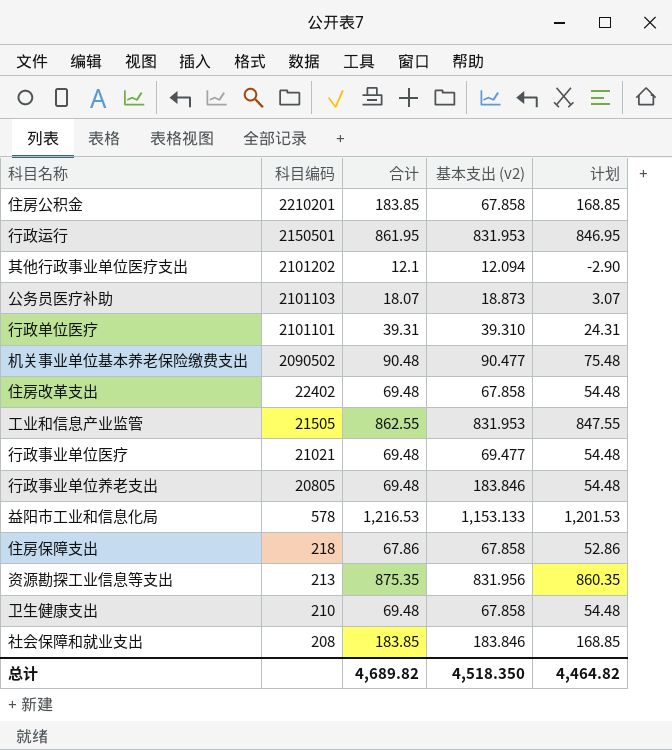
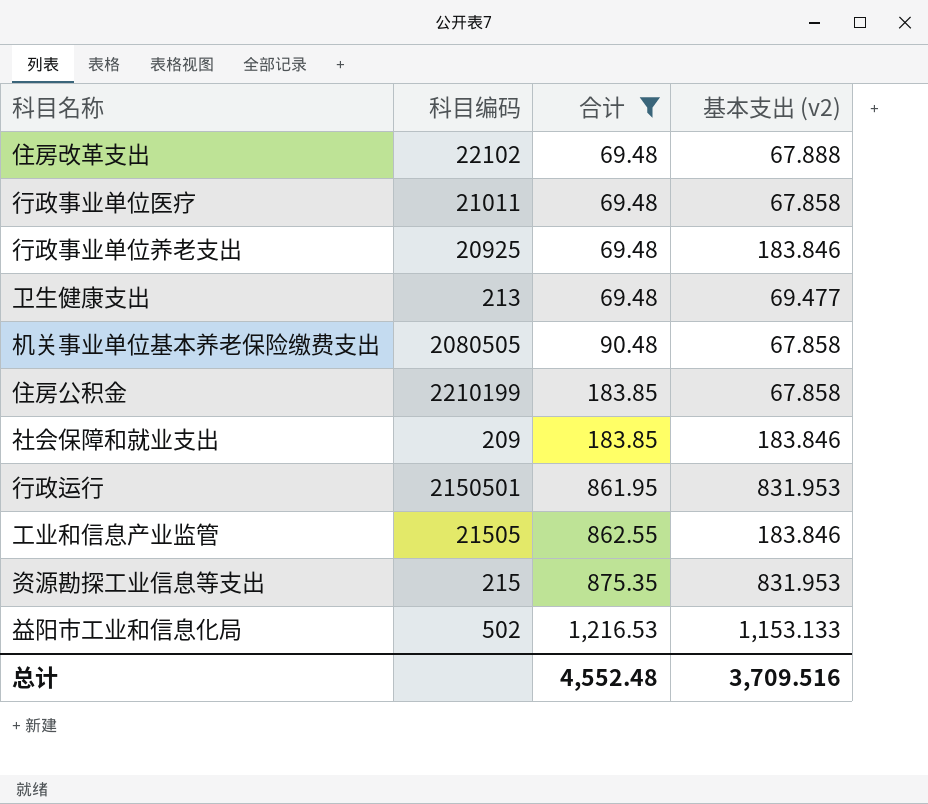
filter: none -> 合计 >= 69.48
row order: 科目编码 descending -> 合计 ascending
column 计划 | formula: [合计] - 15 -> none
住房改革支出 | 科目编码: 22402 -> 22102
住房改革支出 | 基本支出 (v2): 67.858 -> 67.888
行政事业单位医疗 | 科目编码: 21021 -> 21011
行政事业单位医疗 | 基本支出 (v2): 69.477 -> 67.858
行政事业单位养老支出 | 科目编码: 20805 -> 20925
卫生健康支出 | 科目编码: 210 -> 213
卫生健康支出 | 基本支出 (v2): 67.858 -> 69.477
机关事业单位基本养老保险缴费支出 | 科目编码: 2090502 -> 2080505
机关事业单位基本养老保险缴费支出 | 基本支出 (v2): 90.477 -> 67.858
住房公积金 | 科目编码: 2210201 -> 2210199
社会保障和就业支出 | 科目编码: 208 -> 209
工业和信息产业监管 | 基本支出 (v2): 831.953 -> 183.846
资源勘探工业信息等支出 | 科目编码: 213 -> 215
资源勘探工业信息等支出 | 基本支出 (v2): 831.956 -> 831.953
益阳市工业和信息化局 | 科目编码: 578 -> 502
总计 | 合计: 4,689.82 -> 4,552.48
总计 | 基本支出 (v2): 4,518.350 -> 3,709.516

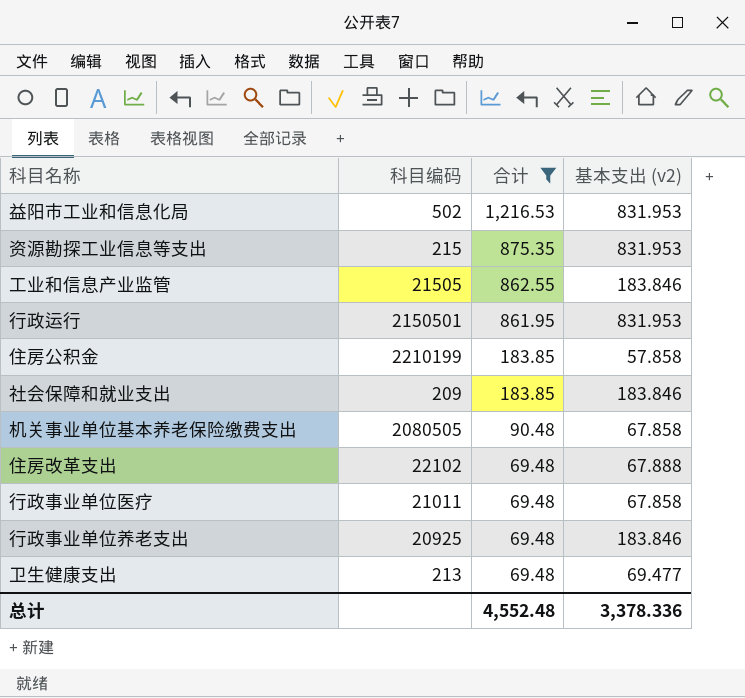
row order: 合计 ascending -> 合计 descending
益阳市工业和信息化局 | 基本支出 (v2): 1,153.133 -> 831.953
住房公积金 | 基本支出 (v2): 67.858 -> 57.858
总计 | 基本支出 (v2): 3,709.516 -> 3,378.336

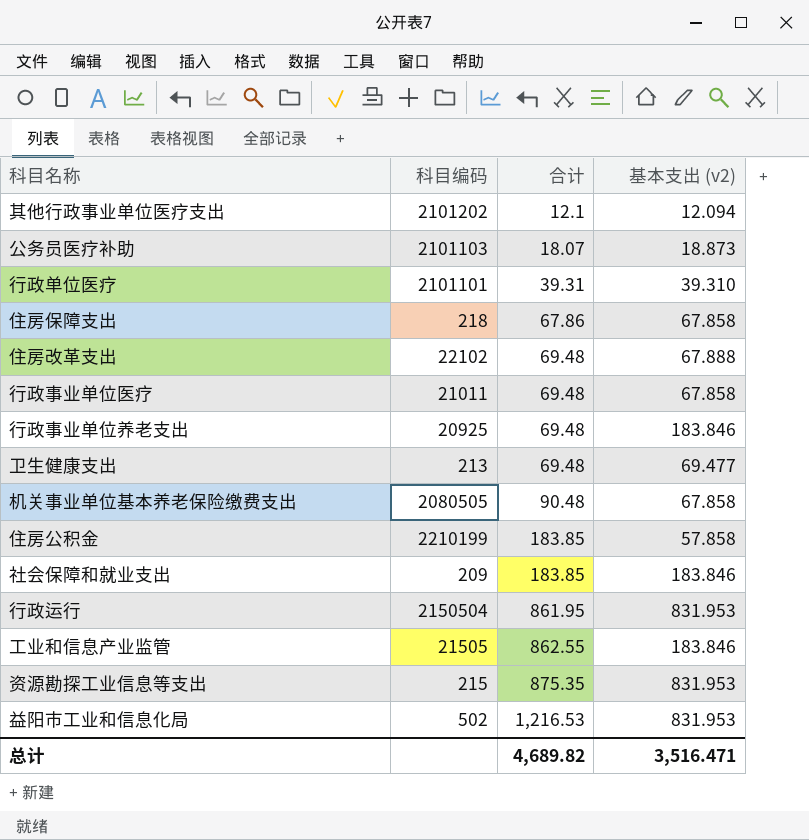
filter: 合计 >= 69.48 -> none
row order: 合计 descending -> 合计 ascending
行政运行 | 科目编码: 2150501 -> 2150504
总计 | 合计: 4,552.48 -> 4,689.82
总计 | 基本支出 (v2): 3,378.336 -> 3,516.471

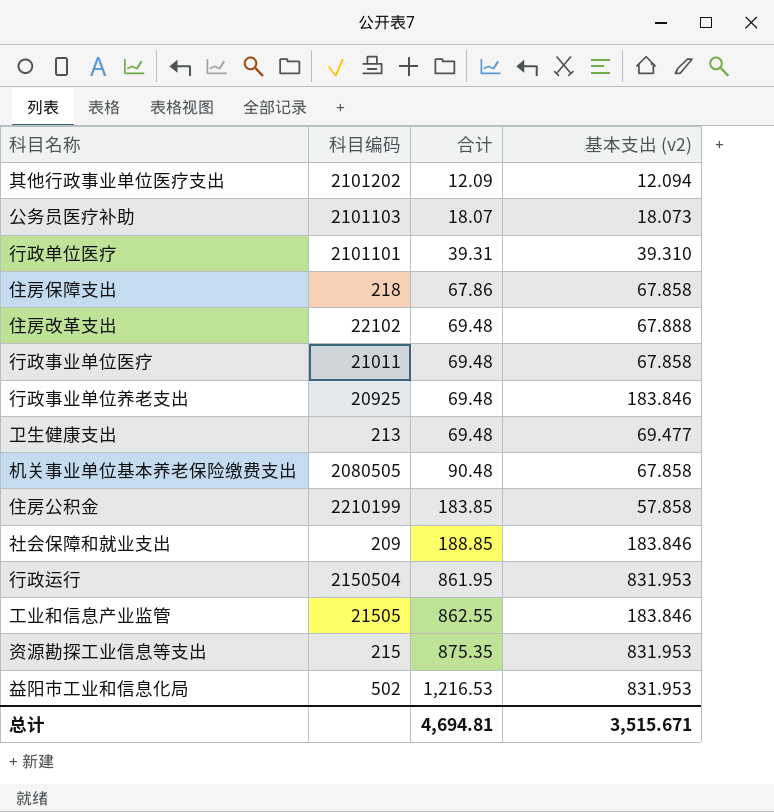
其他行政事业单位医疗支出 | 合计: 12.1 -> 12.09
公务员医疗补助 | 基本支出 (v2): 18.873 -> 18.073
社会保障和就业支出 | 合计: 183.85 -> 188.85
总计 | 合计: 4,689.82 -> 4,694.81
总计 | 基本支出 (v2): 3,516.471 -> 3,515.671

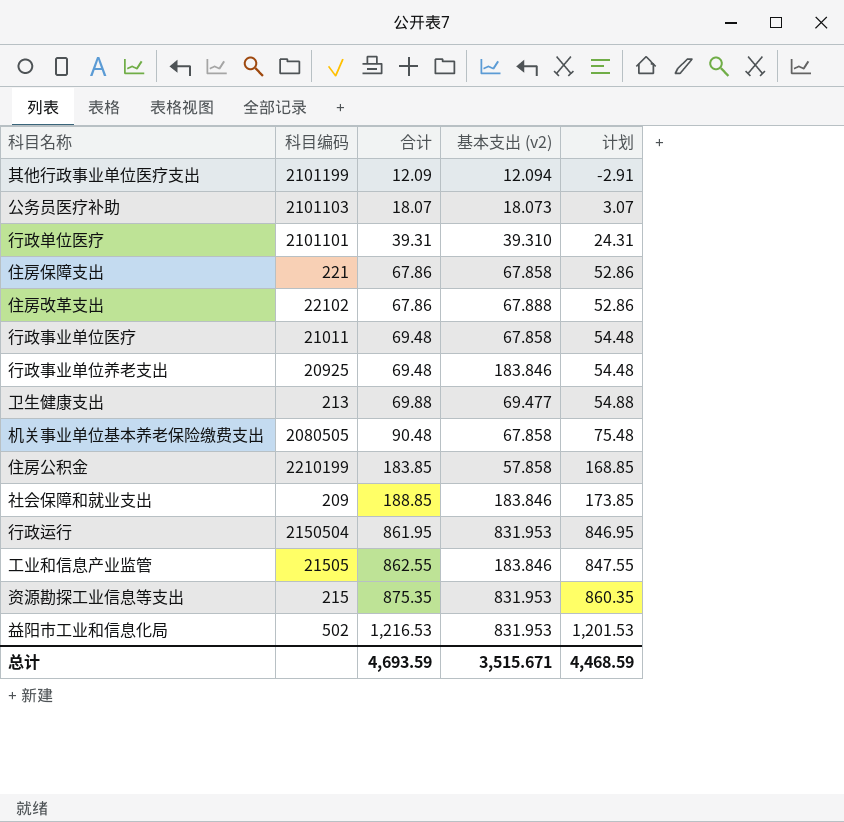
column 计划 | formula: none -> [合计] - 15
其他行政事业单位医疗支出 | 科目编码: 2101202 -> 2101199
住房保障支出 | 科目编码: 218 -> 221
住房改革支出 | 合计: 69.48 -> 67.86
卫生健康支出 | 合计: 69.48 -> 69.88
总计 | 合计: 4,694.81 -> 4,693.59

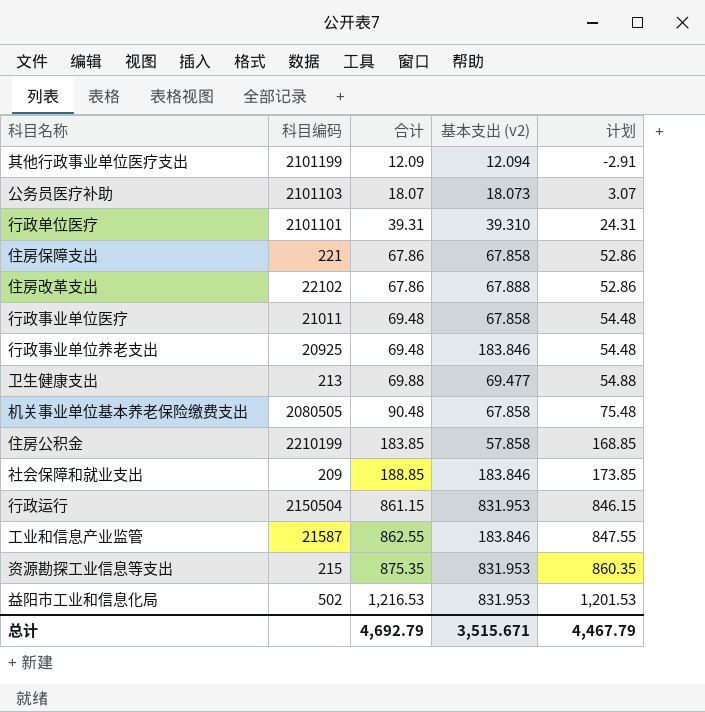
行政运行 | 合计: 861.95 -> 861.15
行政运行 | 计划: 846.95 -> 846.15
工业和信息产业监管 | 科目编码: 21505 -> 21587
总计 | 合计: 4,693.59 -> 4,692.79
总计 | 计划: 4,468.59 -> 4,467.79

